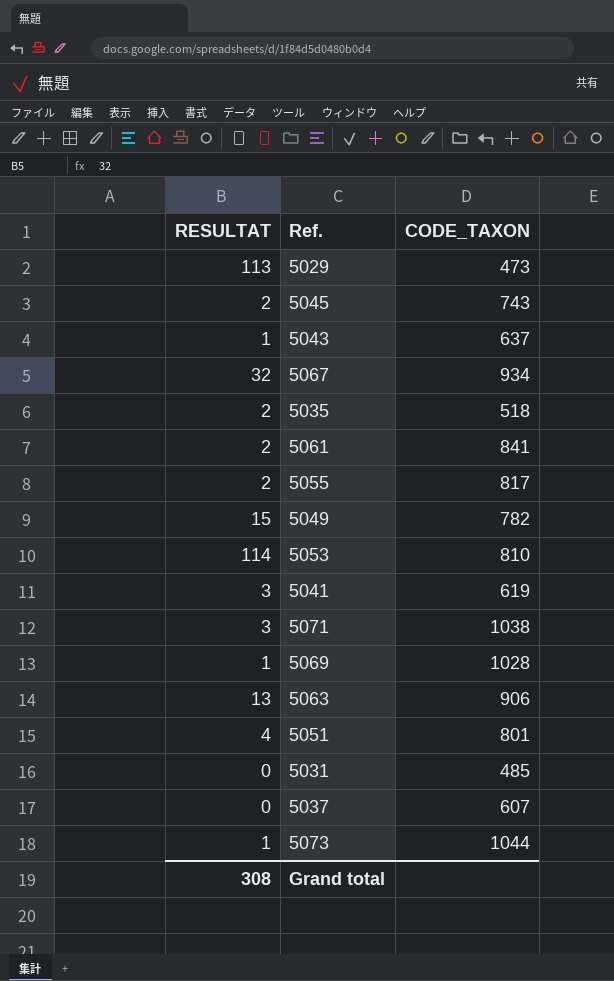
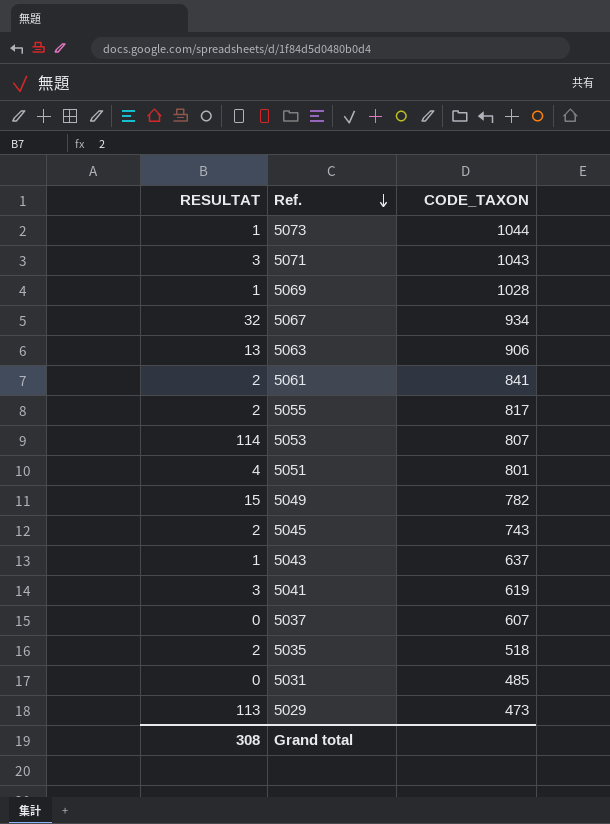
row order: none -> Ref. descending
5071 | CODE_TAXON: 1038 -> 1043
5053 | CODE_TAXON: 810 -> 807

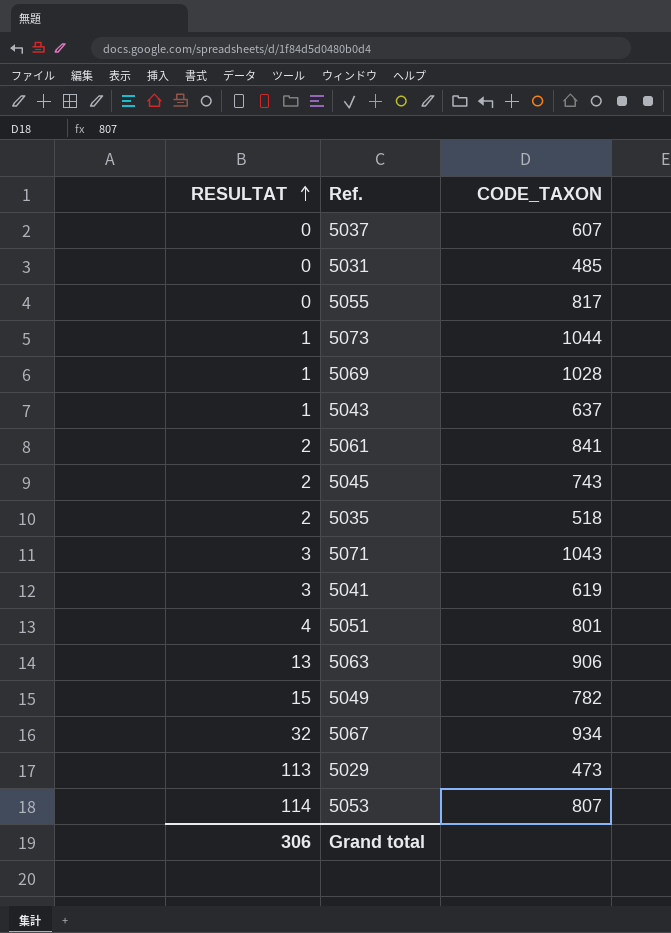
row order: Ref. descending -> RESULTAT ascending
5055 | RESULTAT: 2 -> 0
Grand total | RESULTAT: 308 -> 306

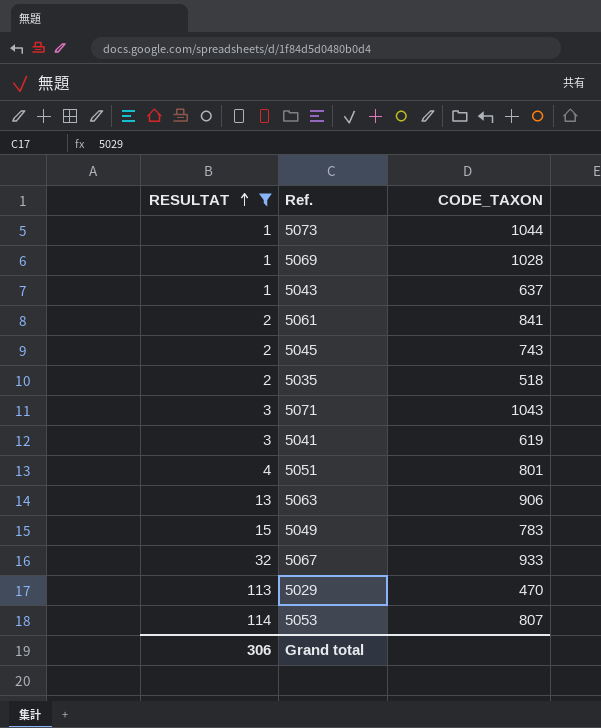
filter: none -> RESULTAT != 0
5049 | CODE_TAXON: 782 -> 783
5067 | CODE_TAXON: 934 -> 933
5029 | CODE_TAXON: 473 -> 470

